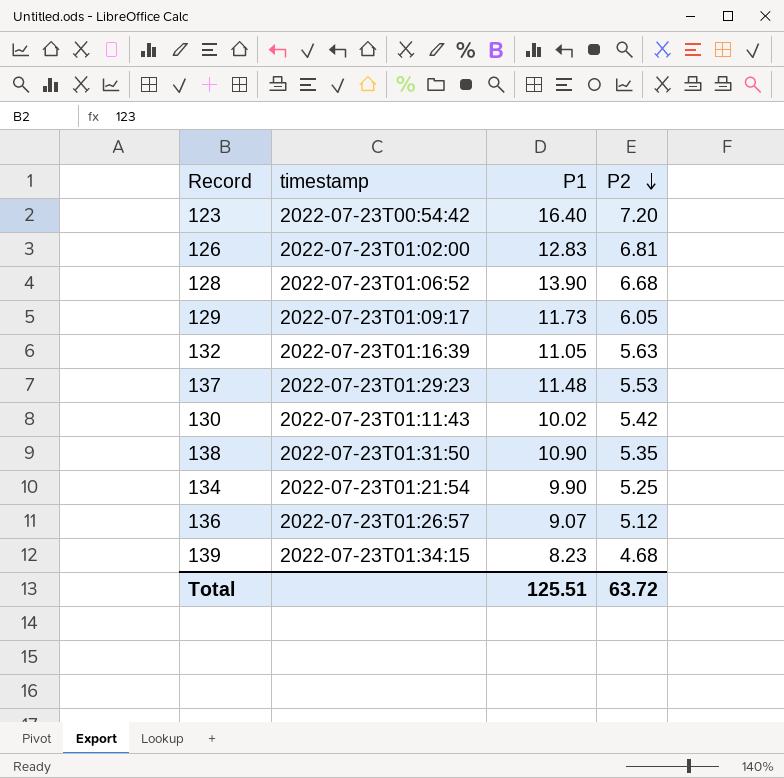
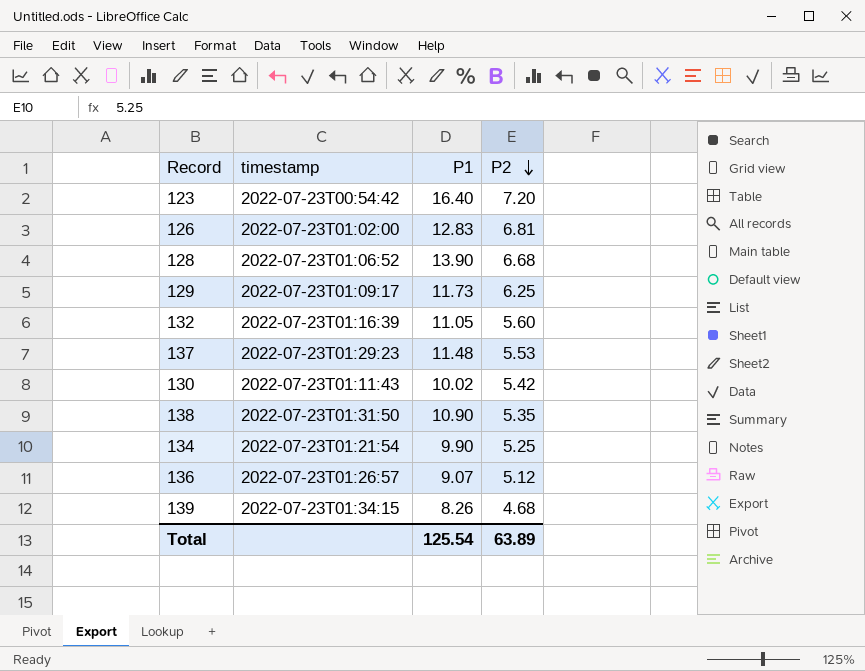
129 | P2: 6.05 -> 6.25
132 | P2: 5.63 -> 5.60
139 | P1: 8.23 -> 8.26
Total | P1: 125.51 -> 125.54
Total | P2: 63.72 -> 63.89

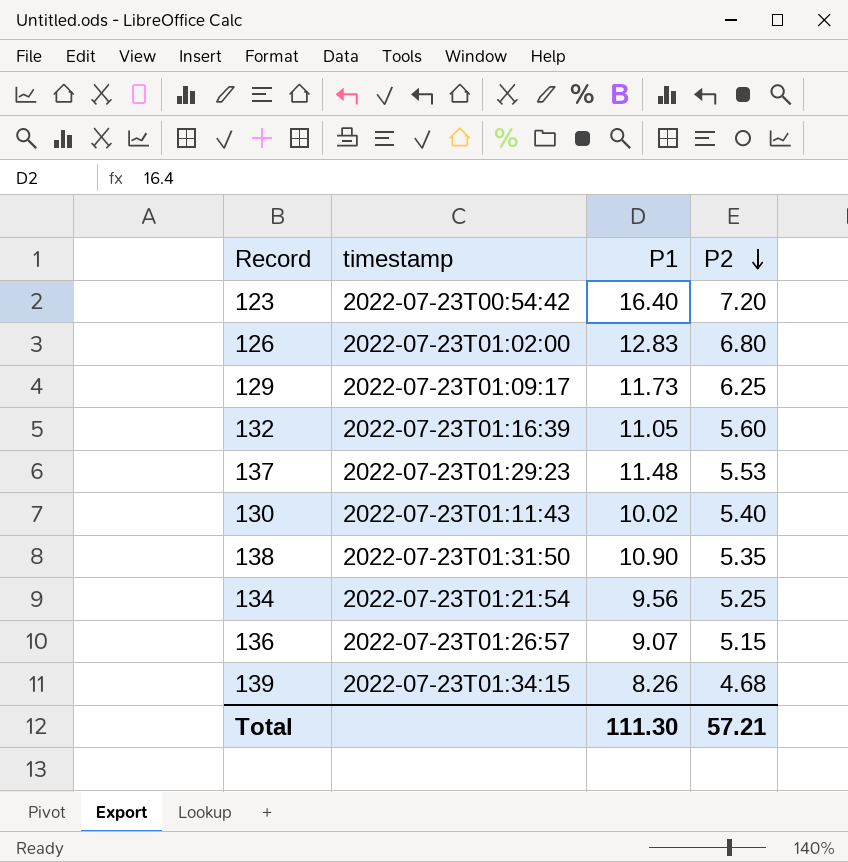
row 128: 2022-07-23T01:06:52 | 13.90 | 6.68 -> none
126 | P2: 6.81 -> 6.80
130 | P2: 5.42 -> 5.40
134 | P1: 9.90 -> 9.56
136 | P2: 5.12 -> 5.15
Total | P1: 125.54 -> 111.30
Total | P2: 63.89 -> 57.21

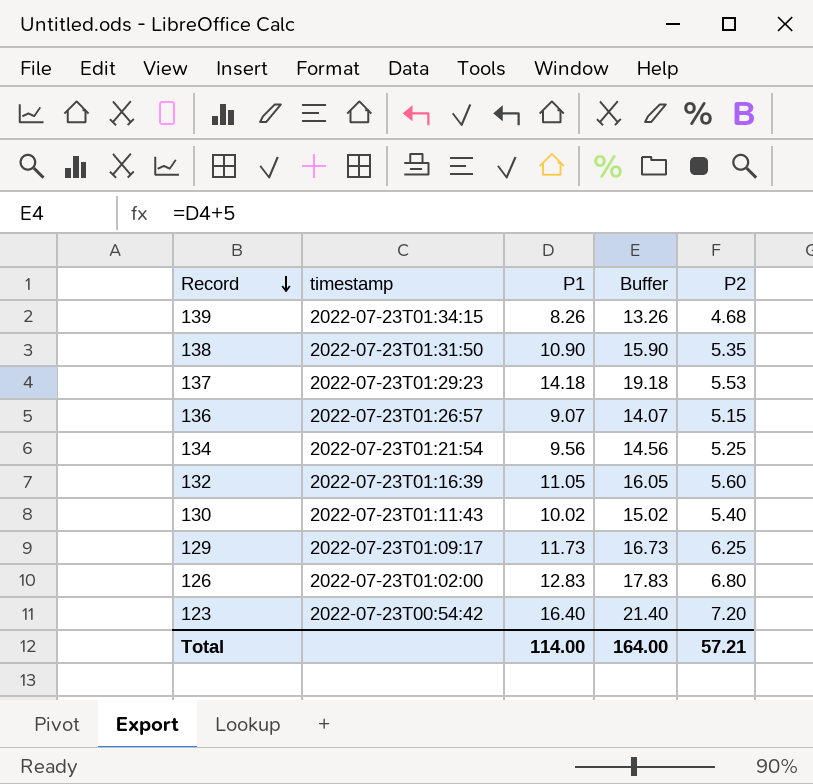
row order: P2 descending -> Record descending
column Buffer | formula: none -> [P1] + 5
137 | P1: 11.48 -> 14.18
Total | P1: 111.30 -> 114.00

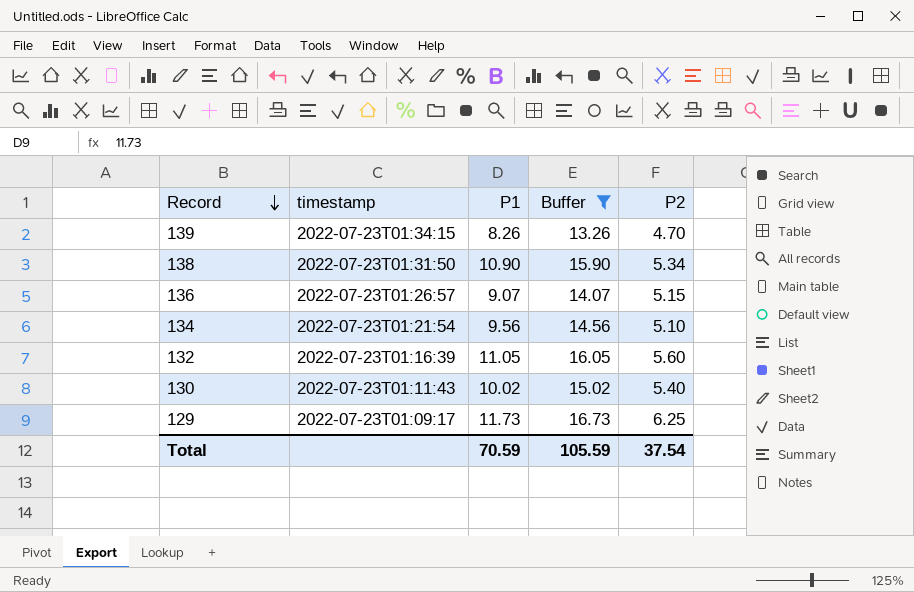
filter: none -> Buffer <= 16.73
139 | P2: 4.68 -> 4.70
138 | P2: 5.35 -> 5.34
134 | P2: 5.25 -> 5.10
Total | P1: 114.00 -> 70.59
Total | Buffer: 164.00 -> 105.59
Total | P2: 57.21 -> 37.54

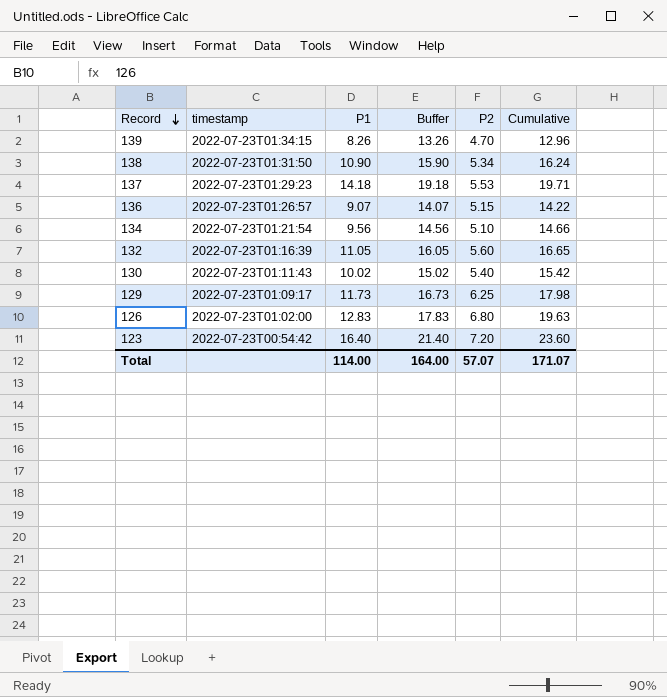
filter: Buffer <= 16.73 -> none
column Cumulative | formula: none -> [P1] + [P2]
Total | P1: 70.59 -> 114.00
Total | Buffer: 105.59 -> 164.00
Total | P2: 37.54 -> 57.07

